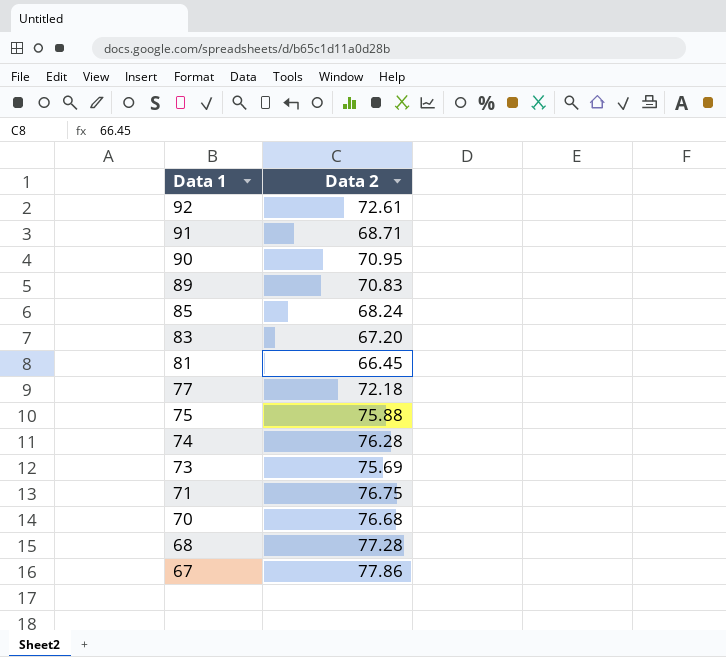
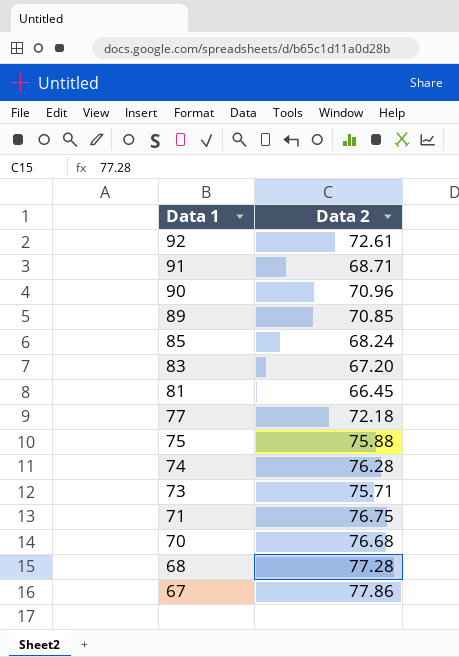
90 | Data 2: 70.95 -> 70.96
89 | Data 2: 70.83 -> 70.85
73 | Data 2: 75.69 -> 75.71

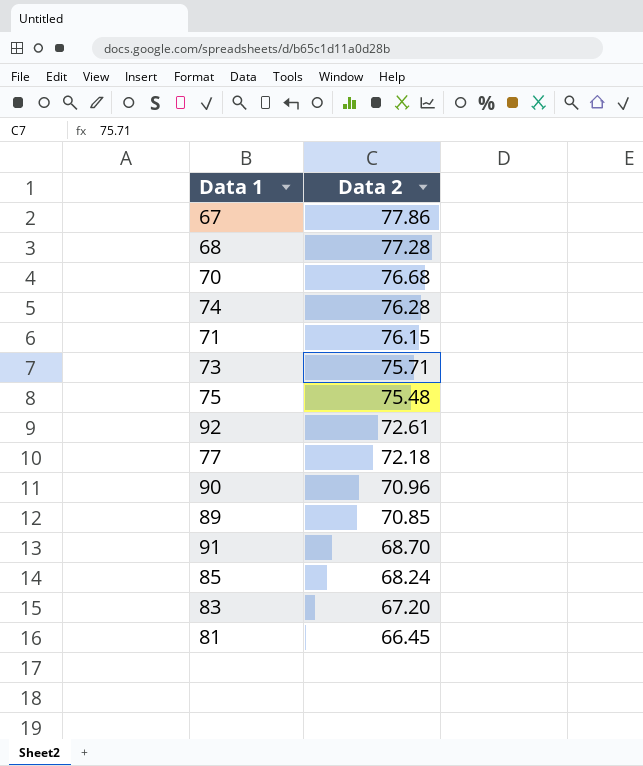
row order: Data 1 descending -> Data 2 descending
71 | Data 2: 76.75 -> 76.15
75 | Data 2: 75.88 -> 75.48
91 | Data 2: 68.71 -> 68.70

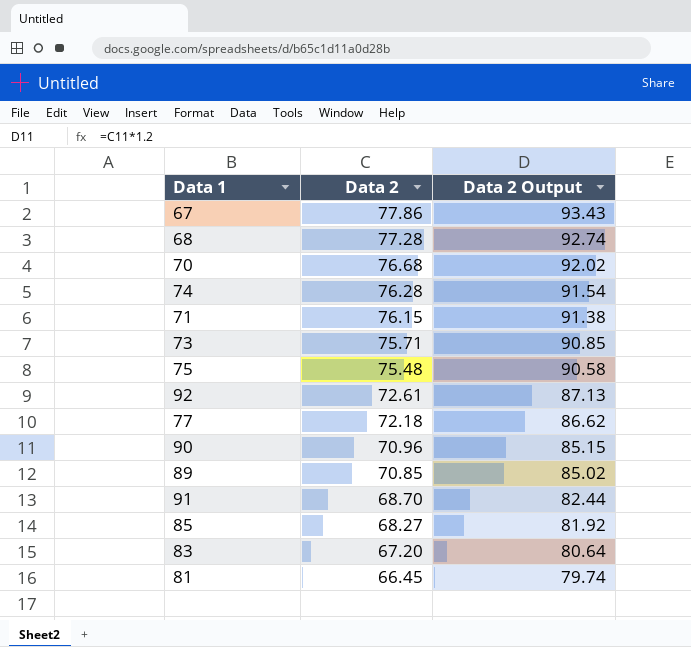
column Data 2 Output | formula: none -> [Data 2] * 1.2
85 | Data 2: 68.24 -> 68.27

